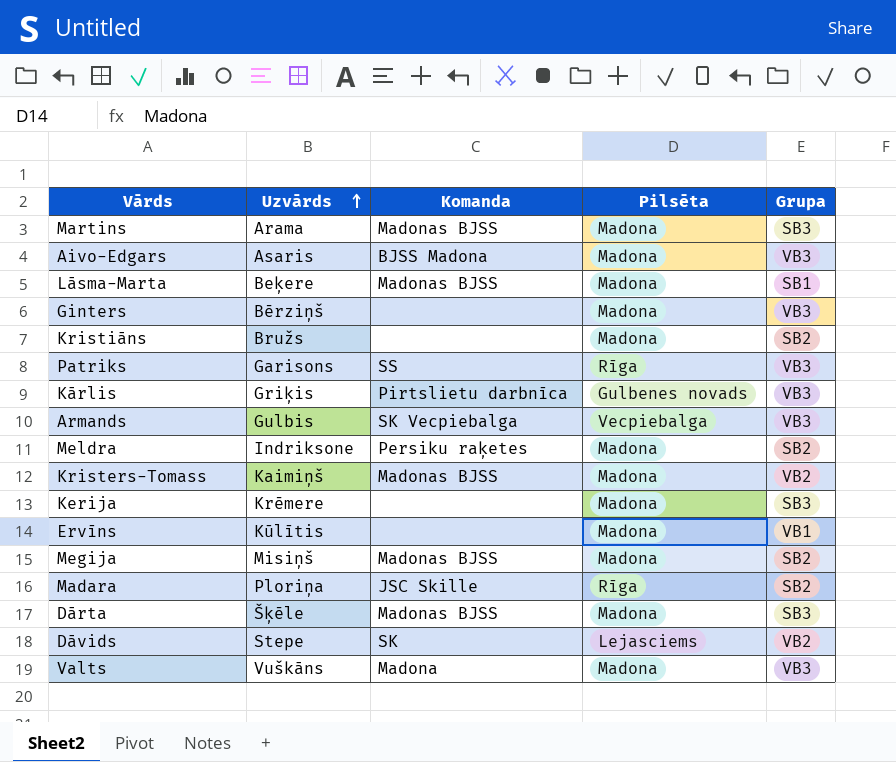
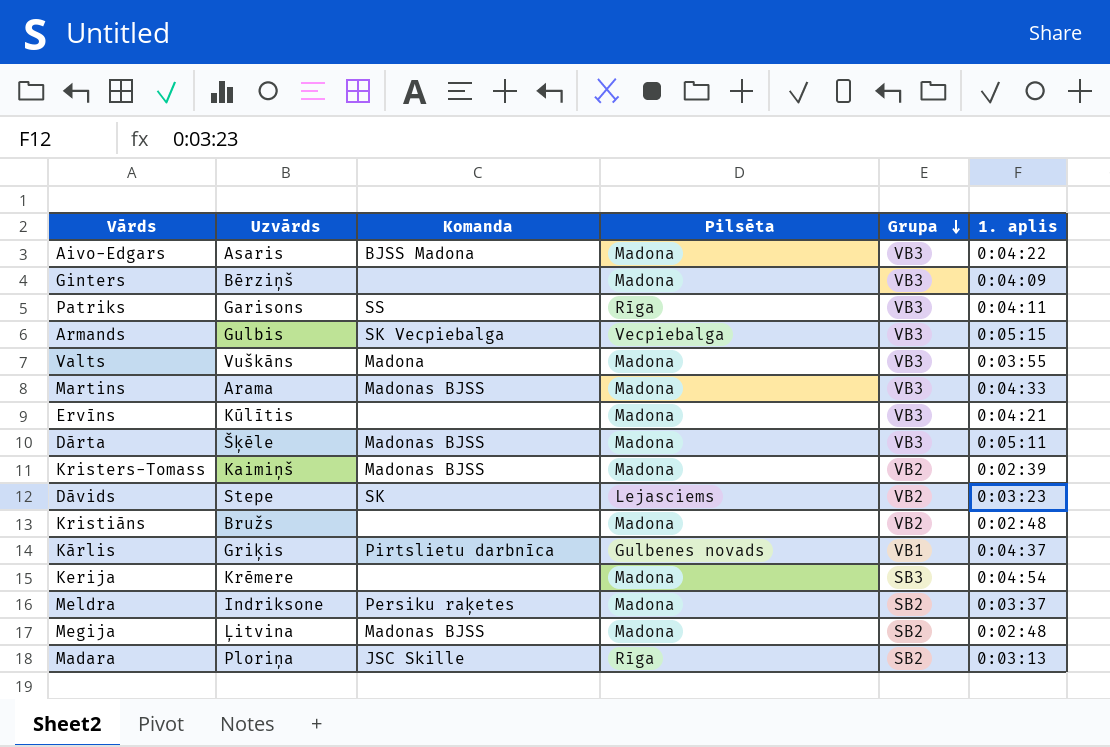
row order: Uzvārds ascending -> Grupa descending
column 1. aplis | position: none -> 6
row Lāsma-Marta: Beķere | Madonas BJSS | Madona | SB1 -> none
Martins | Grupa: SB3 -> VB3
Ervīns | Grupa: VB1 -> VB3
Dārta | Grupa: SB3 -> VB3
Kristiāns | Grupa: SB2 -> VB2
Kārlis | Grupa: VB3 -> VB1
Megija | Uzvārds: Misiņš -> Ļitvina

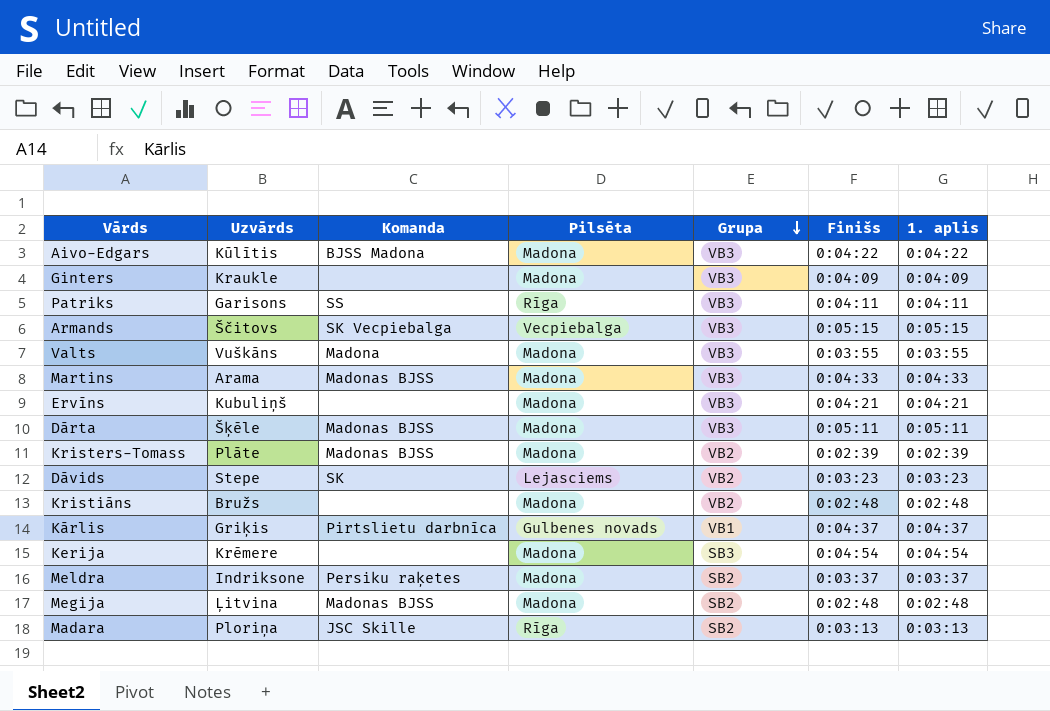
column Finišs | position: none -> 6
Aivo-Edgars | Uzvārds: Asaris -> Kūlītis
Ginters | Uzvārds: Bērziņš -> Kraukle
Armands | Uzvārds: Gulbis -> Ščitovs
Ervīns | Uzvārds: Kūlītis -> Kubuliņš
Kristers-Tomass | Uzvārds: Kaimiņš -> Plāte

